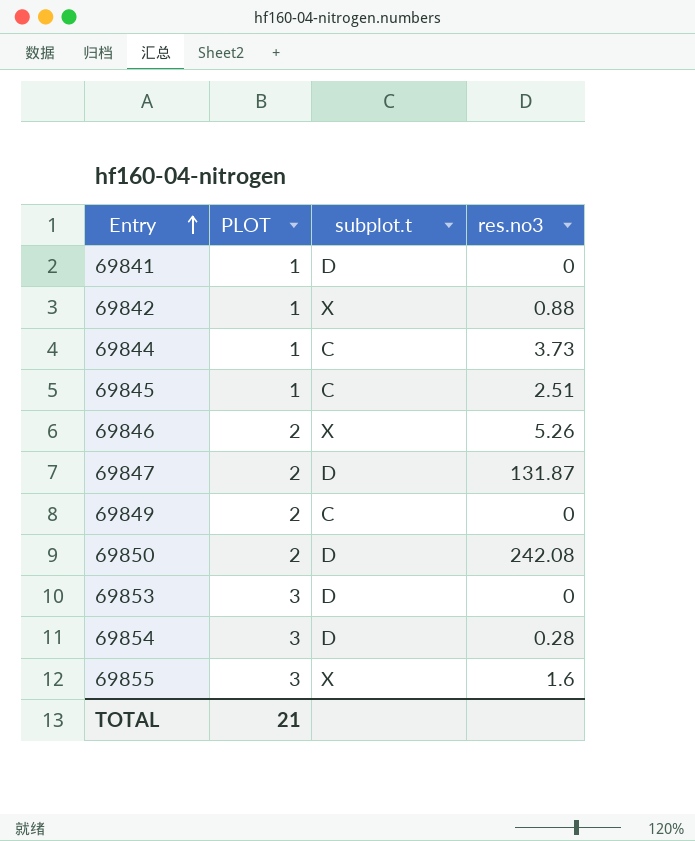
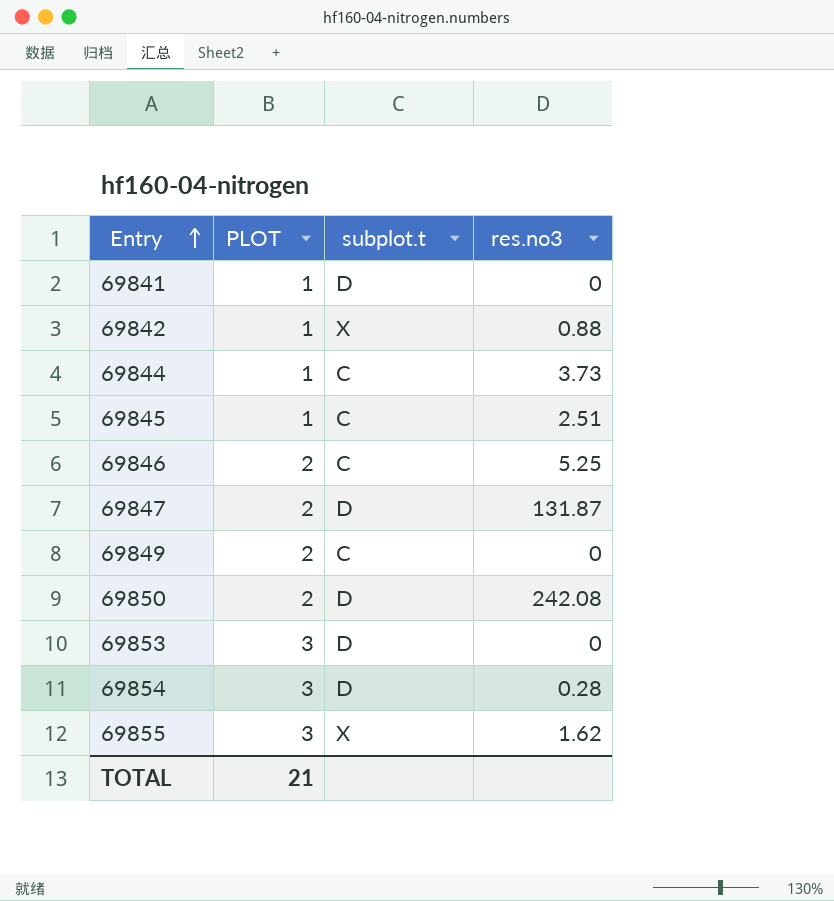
69846 | subplot.t: X -> C
69846 | res.no3: 5.26 -> 5.25
69855 | res.no3: 1.6 -> 1.62

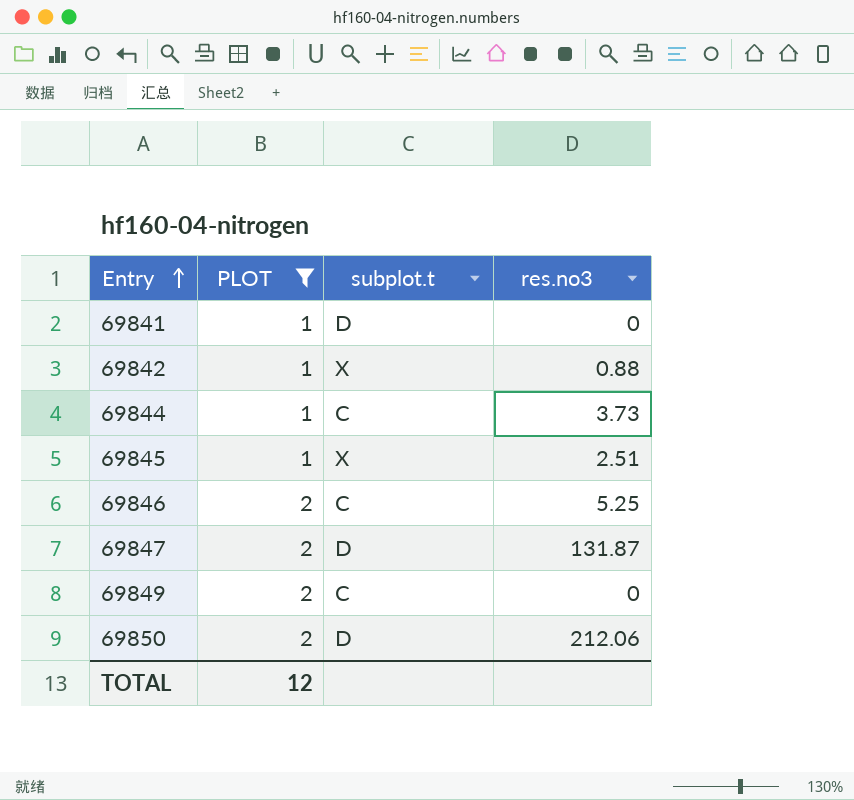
filter: none -> PLOT != 3
69845 | subplot.t: C -> X
69850 | res.no3: 242.08 -> 212.06
TOTAL | PLOT: 21 -> 12

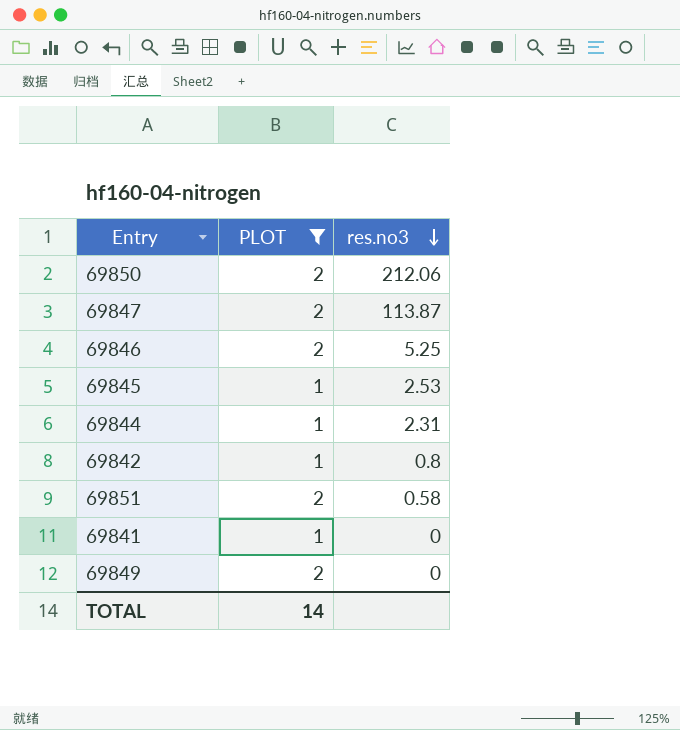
row order: Entry ascending -> res.no3 descending
column subplot.t | position: 3 -> none
69847 | res.no3: 131.87 -> 113.87
69845 | res.no3: 2.51 -> 2.53
69844 | res.no3: 3.73 -> 2.31
69842 | res.no3: 0.88 -> 0.8
row 69851: none -> 2 | 0.58
TOTAL | PLOT: 12 -> 14

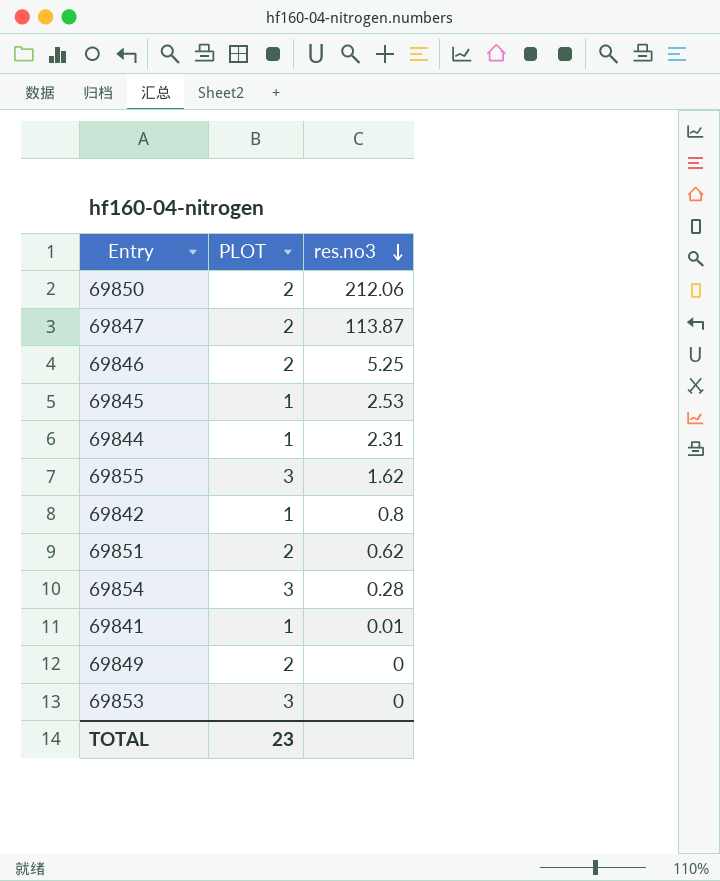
filter: PLOT != 3 -> none
69851 | res.no3: 0.58 -> 0.62
69841 | res.no3: 0 -> 0.01
TOTAL | PLOT: 14 -> 23

